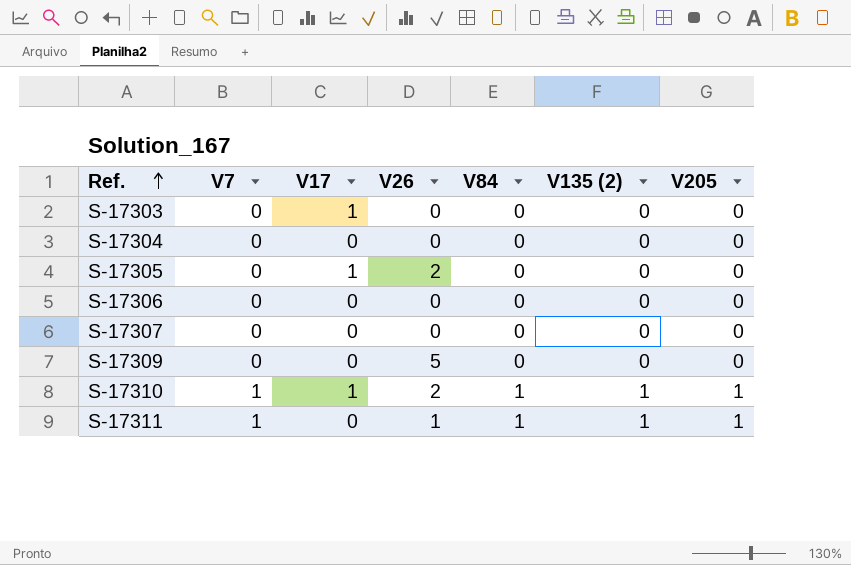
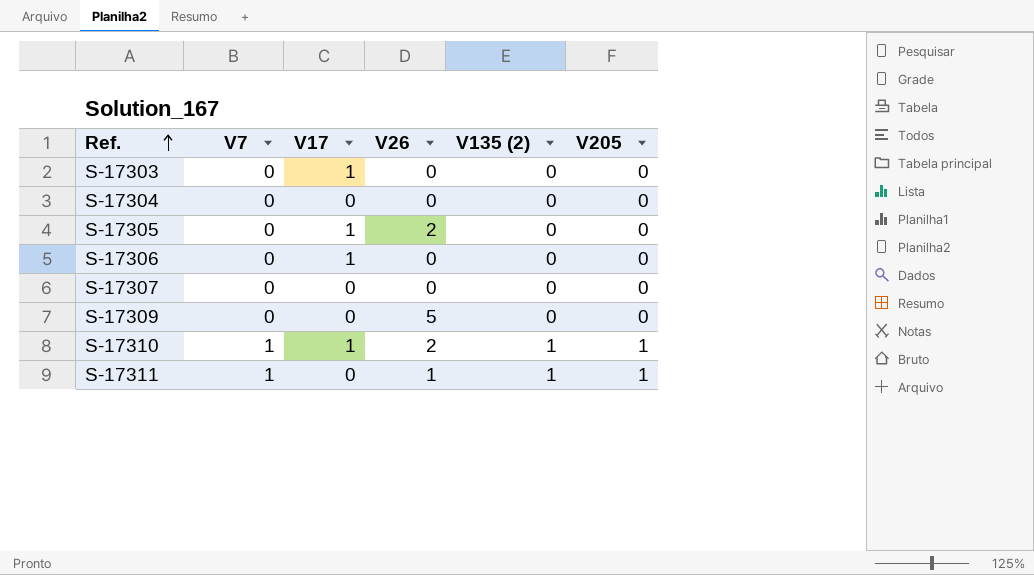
column V84 | position: 5 -> none
S-17306 | V17: 0 -> 1

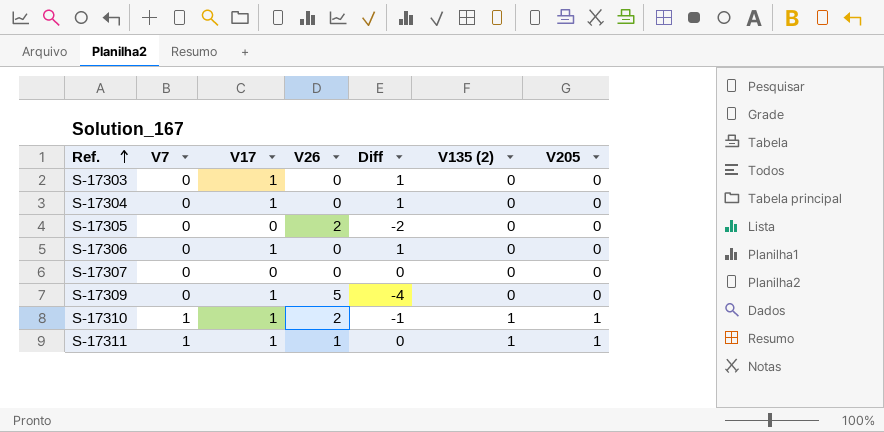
column Diff | formula: none -> [V17] - [V26]
S-17304 | V17: 0 -> 1
S-17305 | V17: 1 -> 0
S-17309 | V17: 0 -> 1
S-17311 | V17: 0 -> 1

